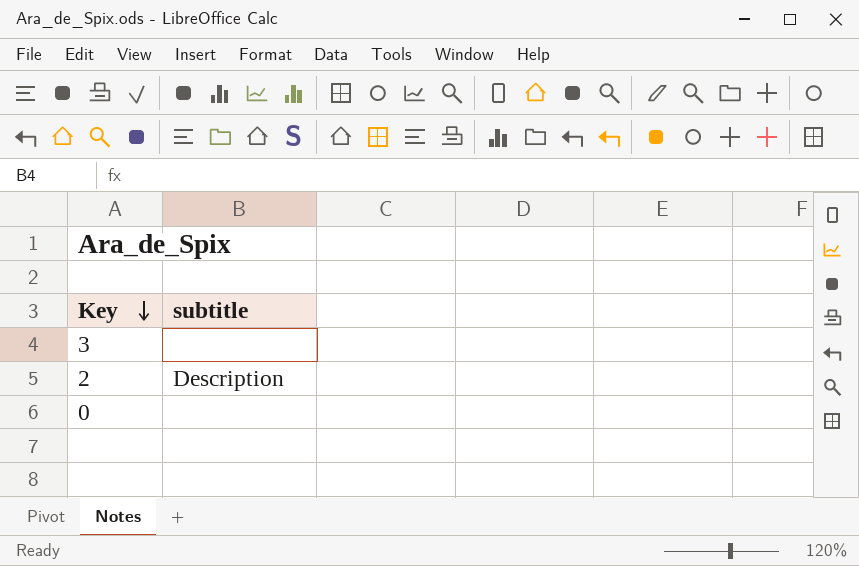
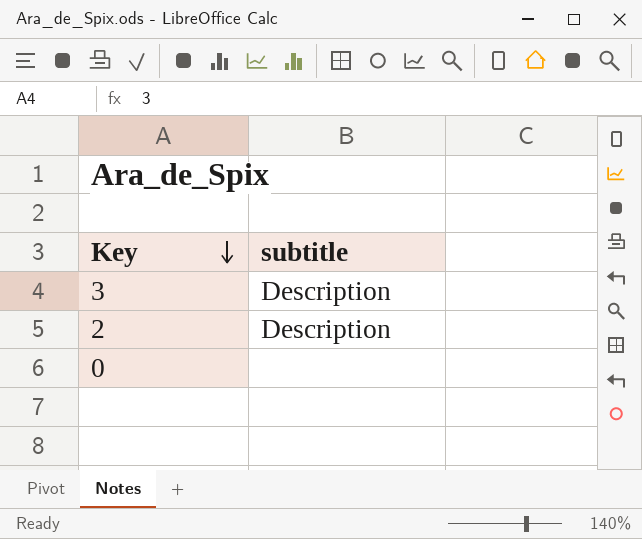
3 | subtitle: none -> Description

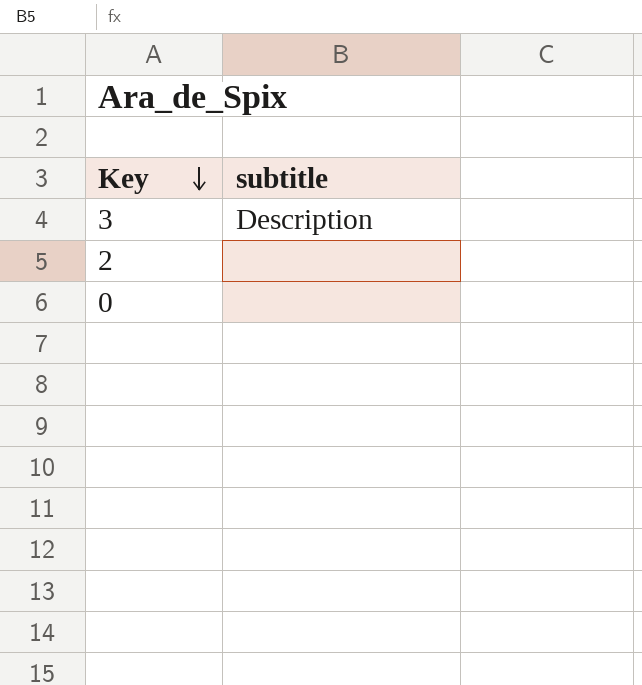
2 | subtitle: Description -> none

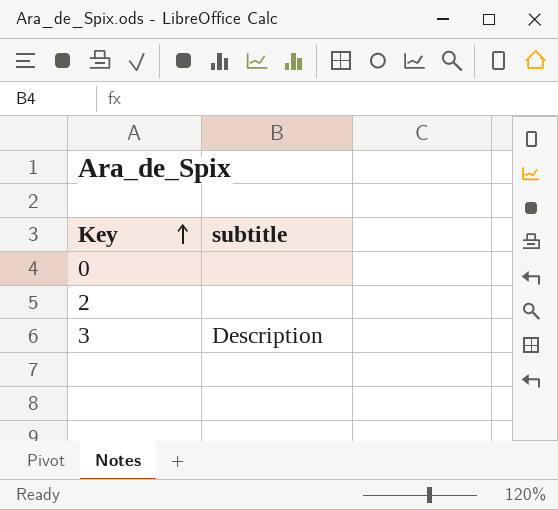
row order: Key descending -> Key ascending

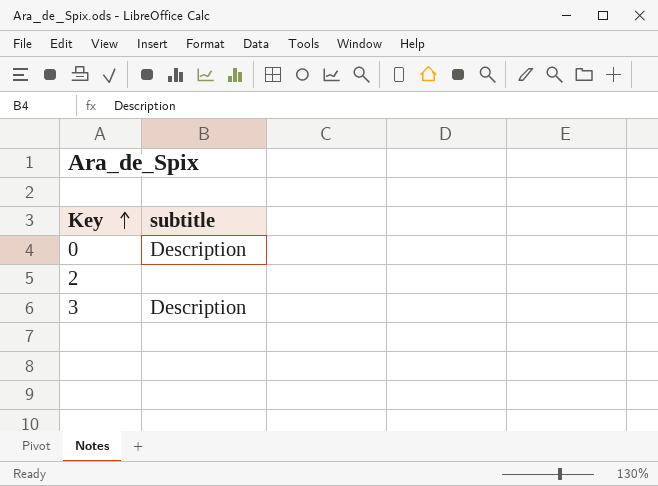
0 | subtitle: none -> Description

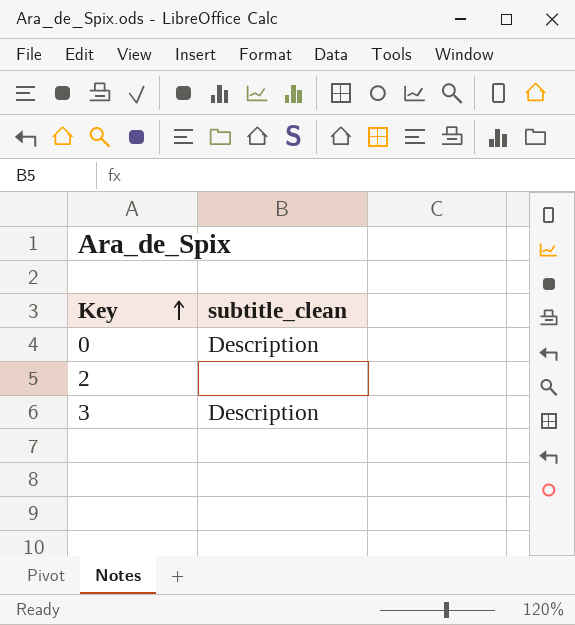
column name: subtitle -> subtitle_clean

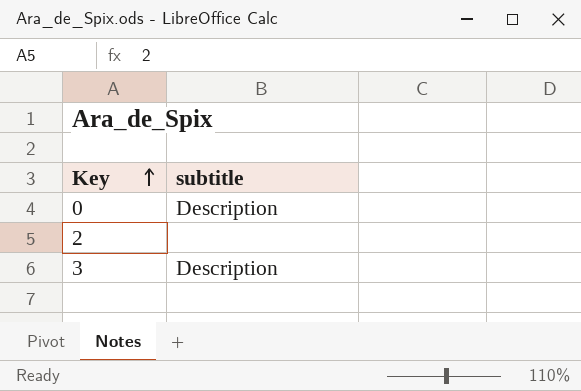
column name: subtitle_clean -> subtitle

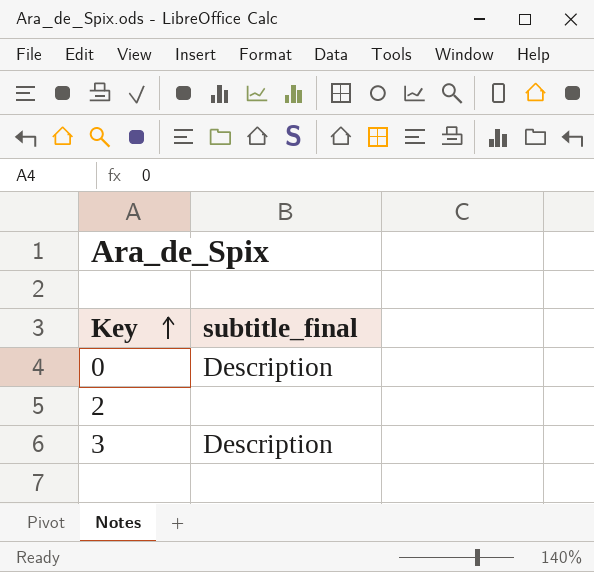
column name: subtitle -> subtitle_final

